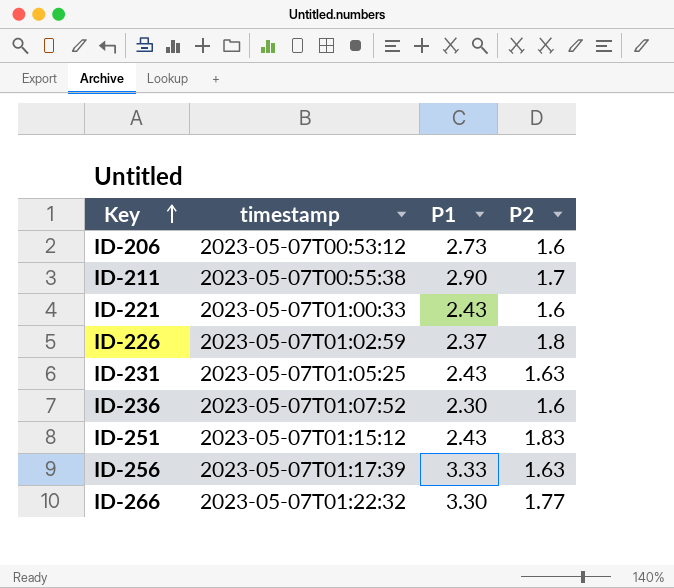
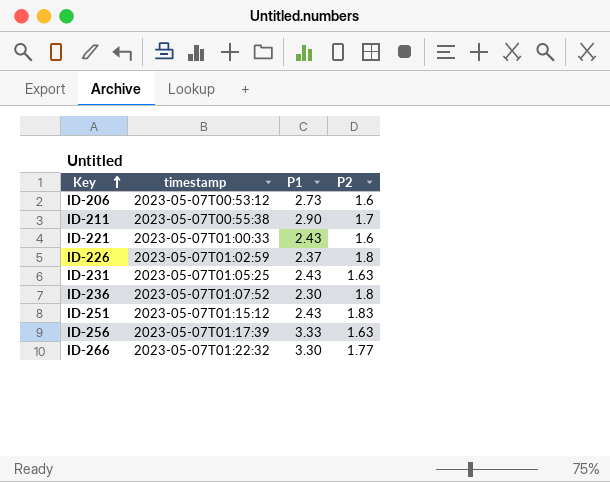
ID-236 | P2: 1.6 -> 1.8

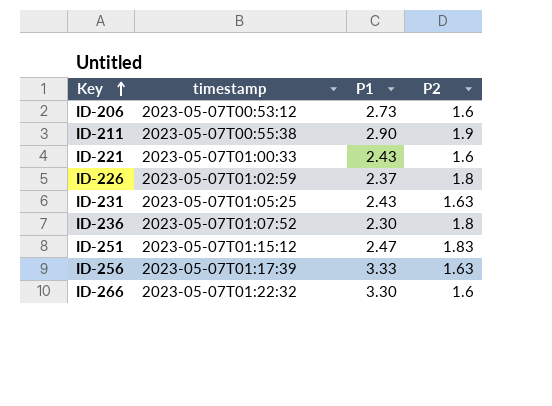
ID-211 | P2: 1.7 -> 1.9
ID-251 | P1: 2.43 -> 2.47
ID-266 | P2: 1.77 -> 1.6

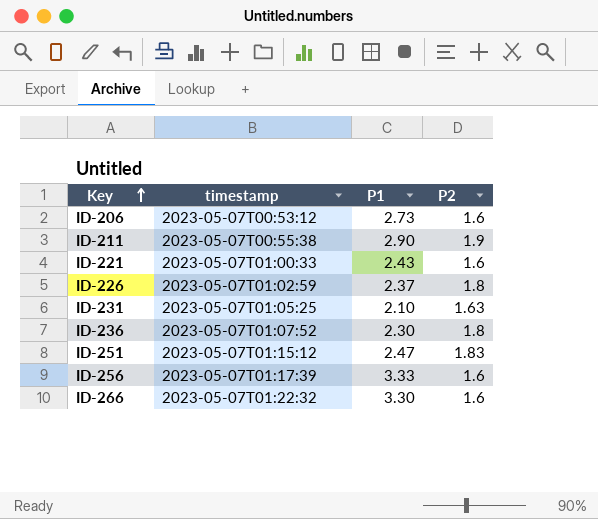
ID-231 | P1: 2.43 -> 2.10
ID-256 | P2: 1.63 -> 1.6

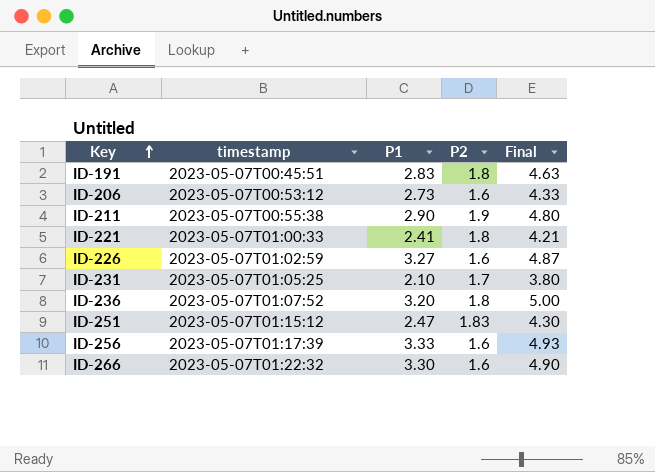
column Final | formula: none -> [P1] + [P2]
row ID-191: none -> 2023-05-07T00:45:51 | 2.83 | 1.8 | 4.63
ID-221 | P1: 2.43 -> 2.41
ID-221 | P2: 1.6 -> 1.8
ID-226 | P1: 2.37 -> 3.27
ID-226 | P2: 1.8 -> 1.6
ID-231 | P2: 1.63 -> 1.7
ID-236 | P1: 2.30 -> 3.20

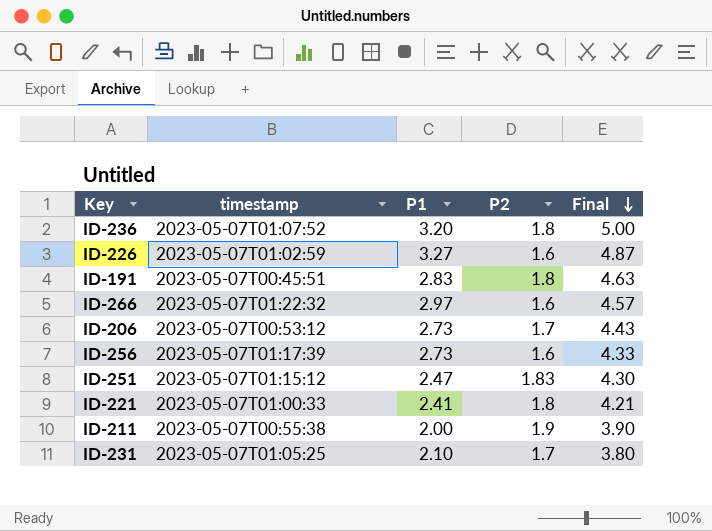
row order: Key ascending -> Final descending
ID-266 | P1: 3.30 -> 2.97
ID-266 | Final: 4.90 -> 4.57
ID-206 | P2: 1.6 -> 1.7
ID-206 | Final: 4.33 -> 4.43
ID-256 | P1: 3.33 -> 2.73
ID-256 | Final: 4.93 -> 4.33
ID-211 | P1: 2.90 -> 2.00
ID-211 | Final: 4.80 -> 3.90

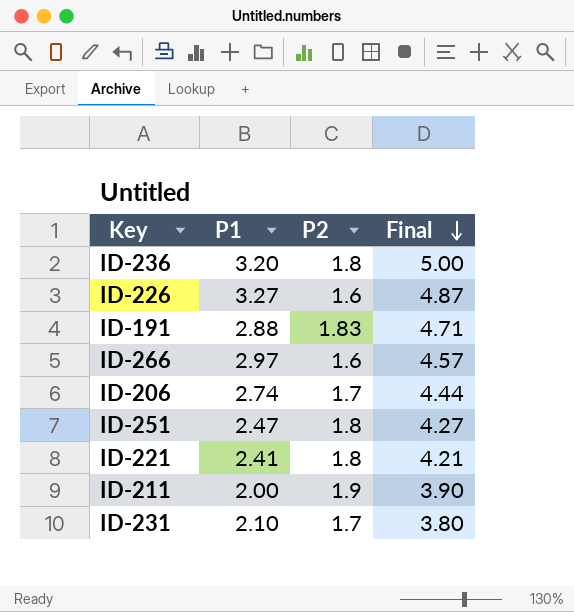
column timestamp | position: 2 -> none
row ID-256: 2023-05-07T01:17:39 | 2.73 | 1.6 | 4.33 -> none
ID-191 | P1: 2.83 -> 2.88
ID-191 | P2: 1.8 -> 1.83
ID-191 | Final: 4.63 -> 4.71
ID-206 | P1: 2.73 -> 2.74
ID-206 | Final: 4.43 -> 4.44
ID-251 | P2: 1.83 -> 1.8
ID-251 | Final: 4.30 -> 4.27

